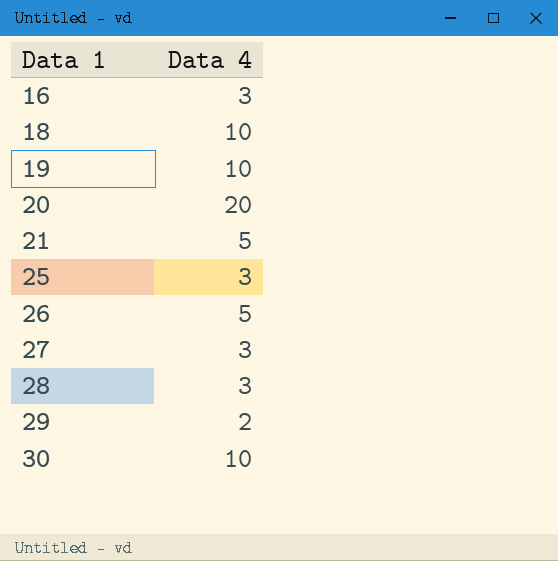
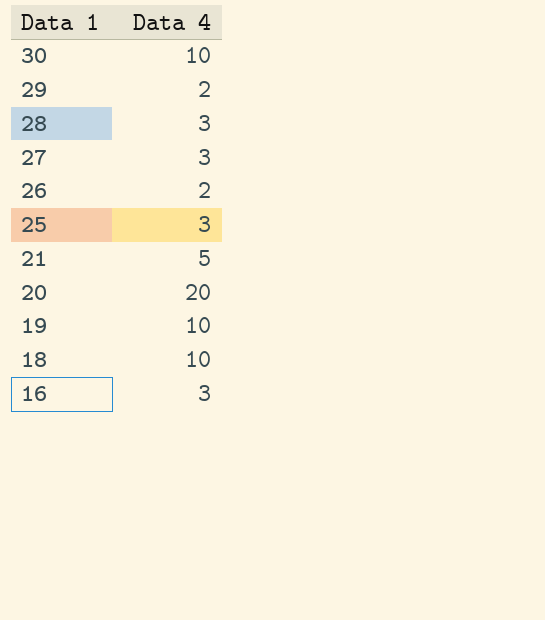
row order: Data 1 ascending -> Data 1 descending
26 | Data 4: 5 -> 2

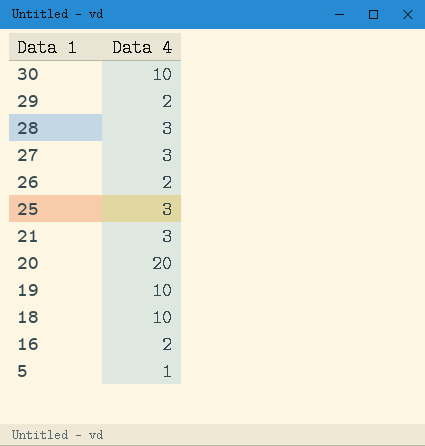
21 | Data 4: 5 -> 3
16 | Data 4: 3 -> 2
row 5: none -> 1

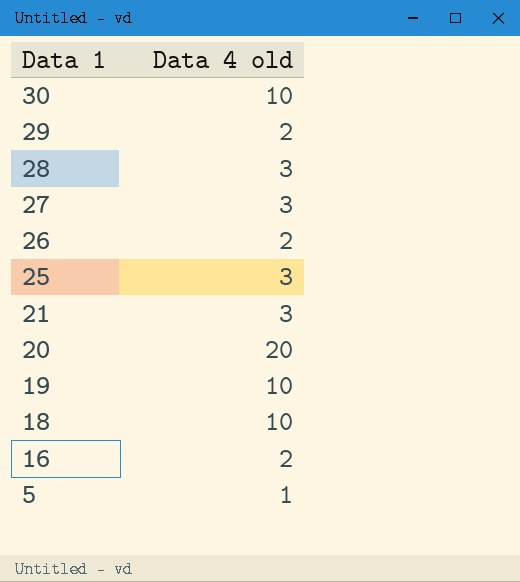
column name: Data 4 -> Data 4 old

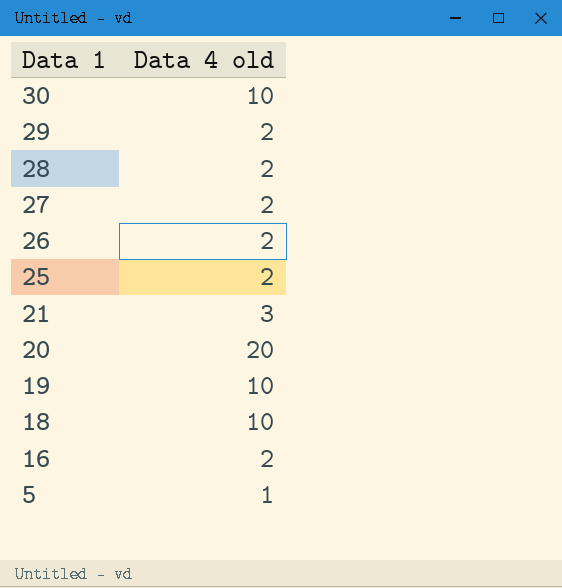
28 | Data 4 old: 3 -> 2
27 | Data 4 old: 3 -> 2
25 | Data 4 old: 3 -> 2

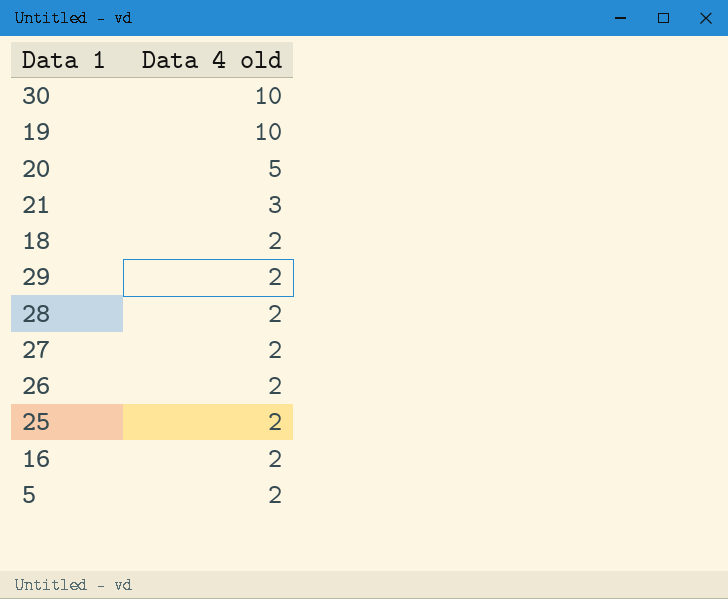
row order: Data 1 descending -> Data 4 old descending
20 | Data 4 old: 20 -> 5
18 | Data 4 old: 10 -> 2
5 | Data 4 old: 1 -> 2

